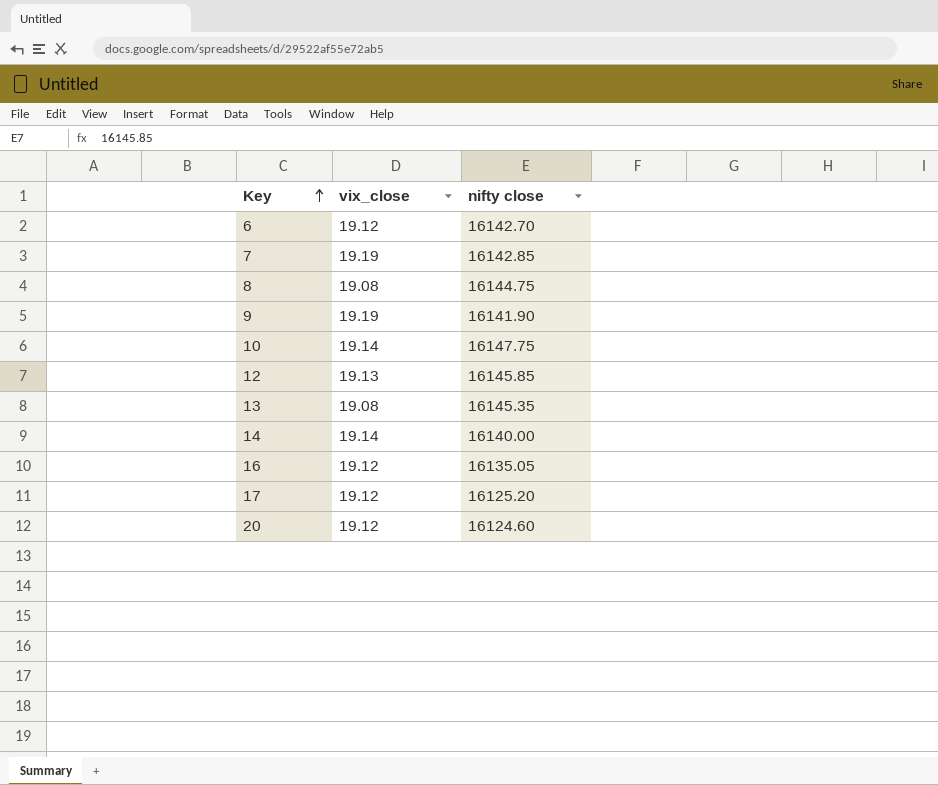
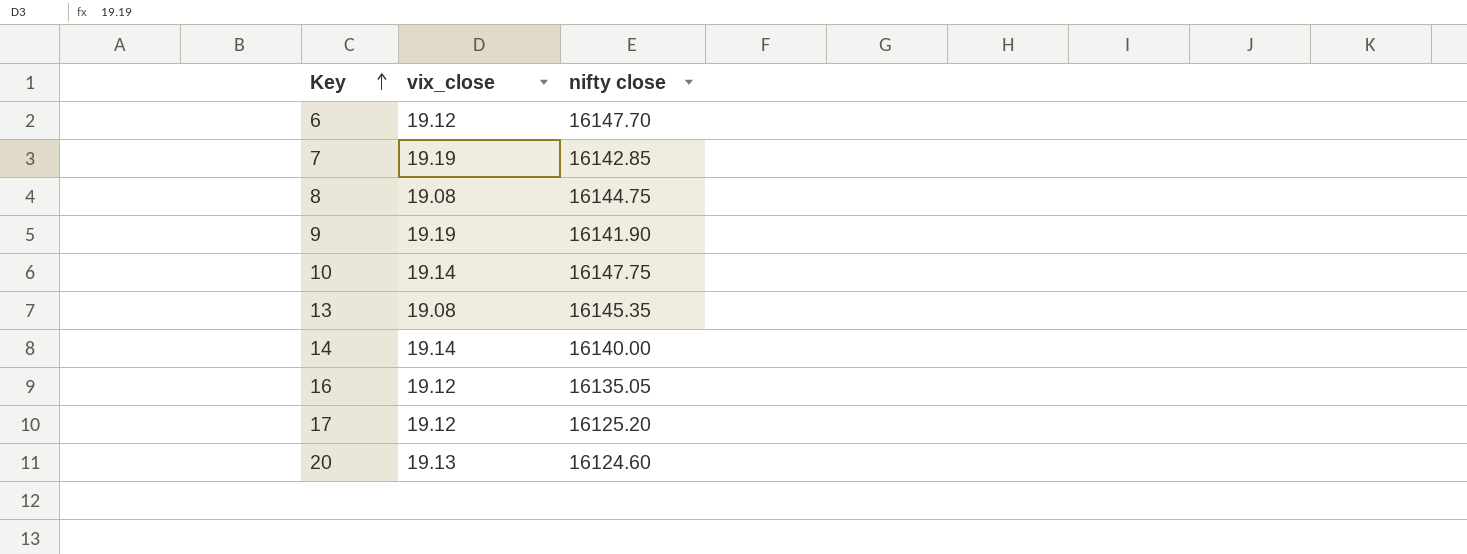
row 12: 19.13 | 16145.85 -> none
6 | nifty close: 16142.70 -> 16147.70
20 | vix_close: 19.12 -> 19.13

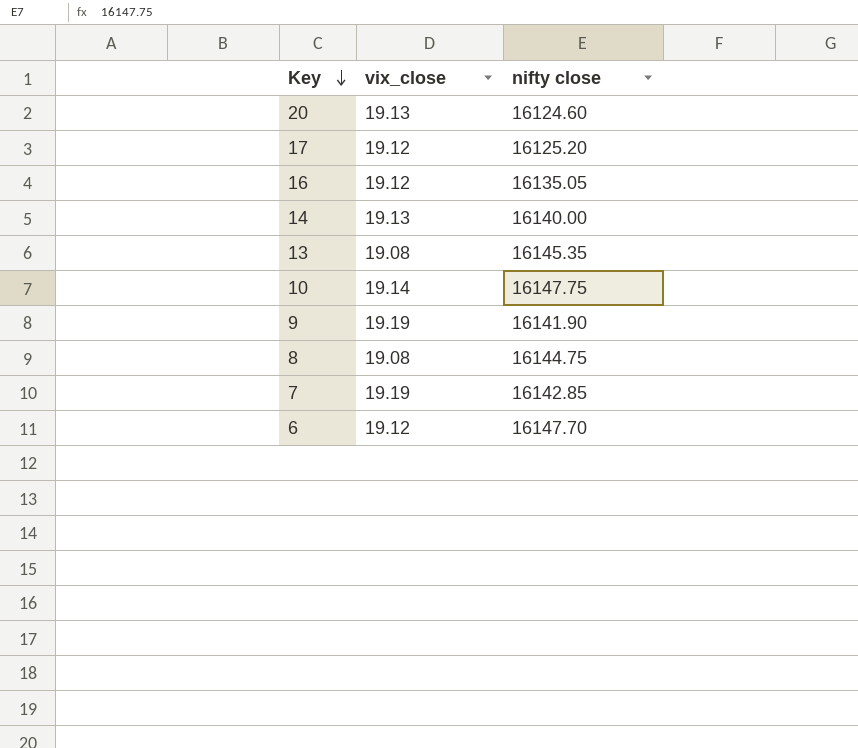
row order: Key ascending -> Key descending
14 | vix_close: 19.14 -> 19.13

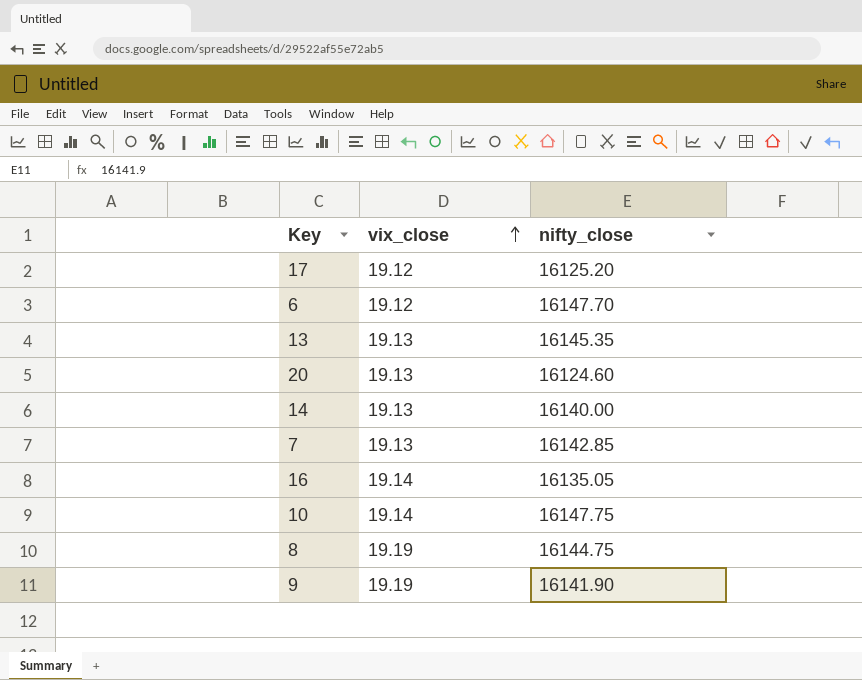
row order: Key descending -> vix_close ascending
column name: nifty close -> nifty_close
13 | vix_close: 19.08 -> 19.13
7 | vix_close: 19.19 -> 19.13
16 | vix_close: 19.12 -> 19.14
8 | vix_close: 19.08 -> 19.19

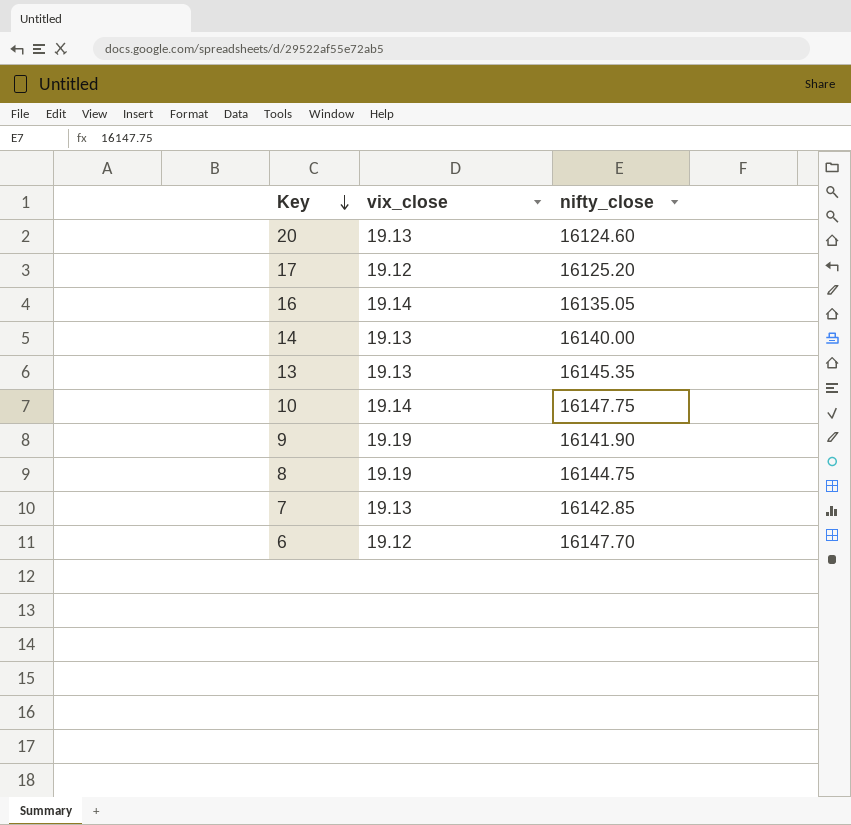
row order: vix_close ascending -> Key descending

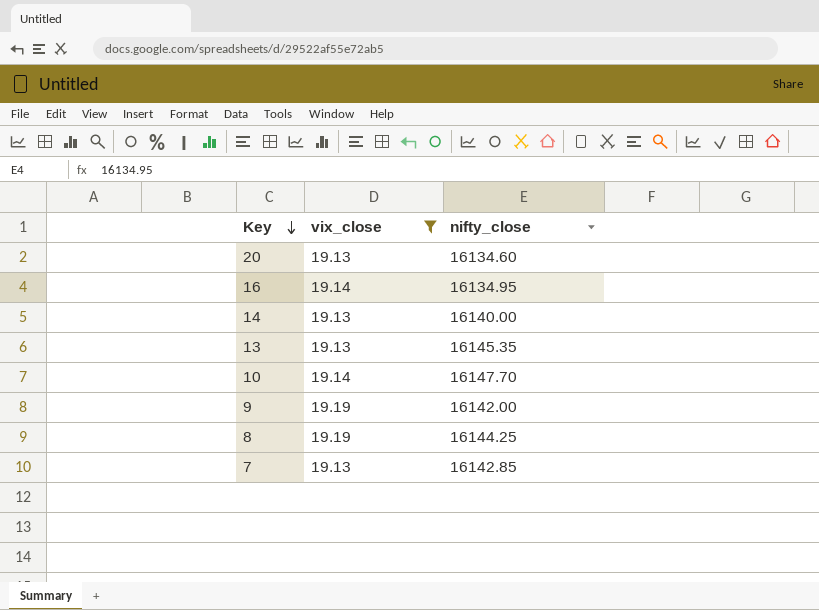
filter: none -> vix_close != 19.12
20 | nifty_close: 16124.60 -> 16134.60
16 | nifty_close: 16135.05 -> 16134.95
10 | nifty_close: 16147.75 -> 16147.70
9 | nifty_close: 16141.90 -> 16142.00
8 | nifty_close: 16144.75 -> 16144.25

